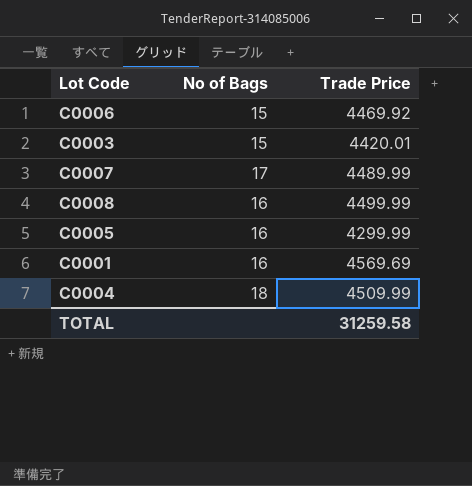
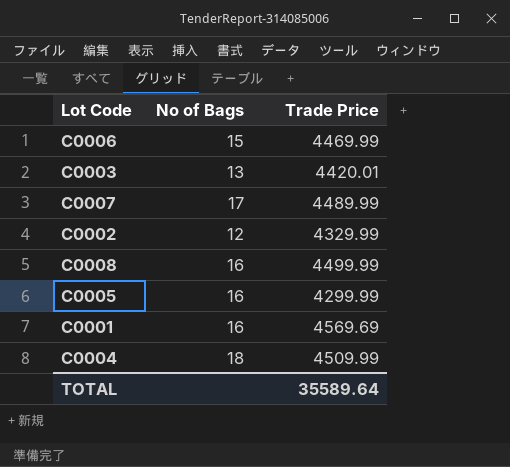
C0006 | Trade Price: 4469.92 -> 4469.99
C0003 | No of Bags: 15 -> 13
row C0002: none -> 12 | 4329.99
TOTAL | Trade Price: 31259.58 -> 35589.64

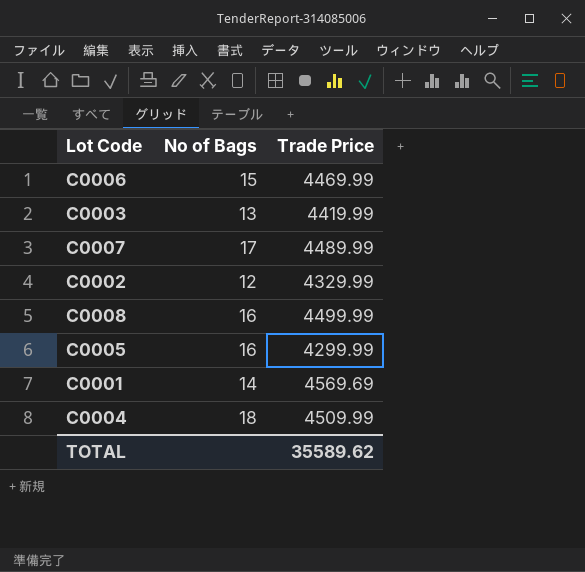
C0003 | Trade Price: 4420.01 -> 4419.99
C0001 | No of Bags: 16 -> 14
TOTAL | Trade Price: 35589.64 -> 35589.62

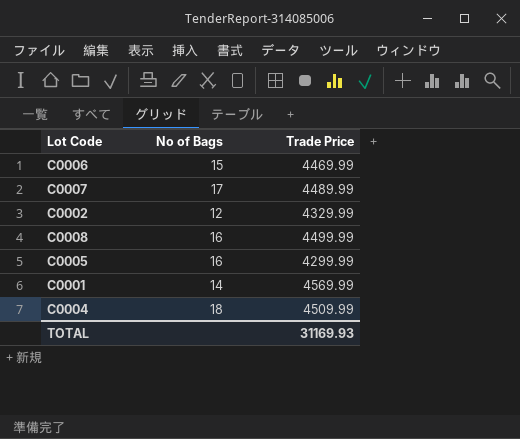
row C0003: 13 | 4419.99 -> none
C0001 | Trade Price: 4569.69 -> 4569.99
TOTAL | Trade Price: 35589.62 -> 31169.93

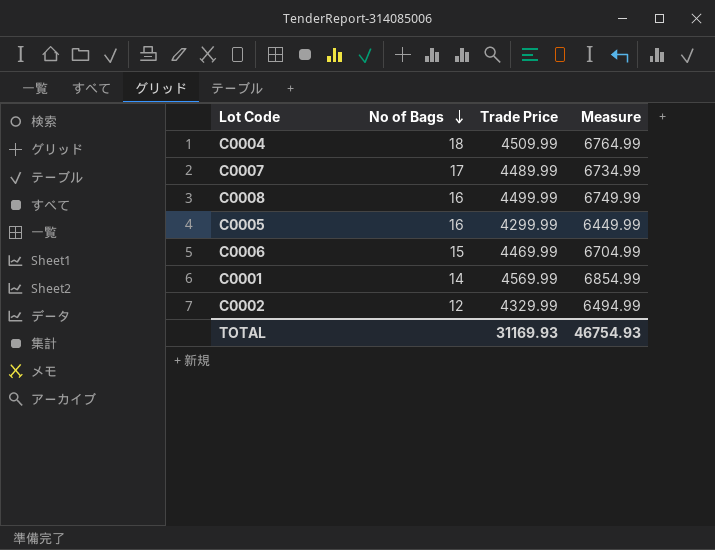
row order: none -> No of Bags descending
column Measure | formula: none -> [Trade Price] * 1.5

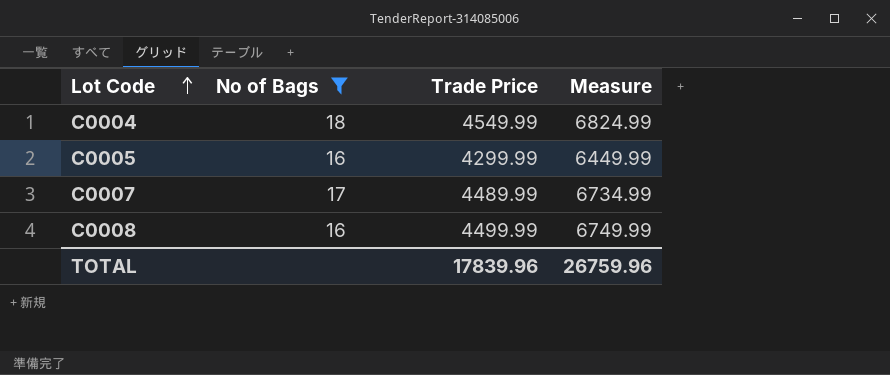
filter: none -> No of Bags >= 16
row order: No of Bags descending -> Lot Code ascending
C0004 | Trade Price: 4509.99 -> 4549.99
C0004 | Measure: 6764.99 -> 6824.99
TOTAL | Trade Price: 31169.93 -> 17839.96
TOTAL | Measure: 46754.93 -> 26759.96

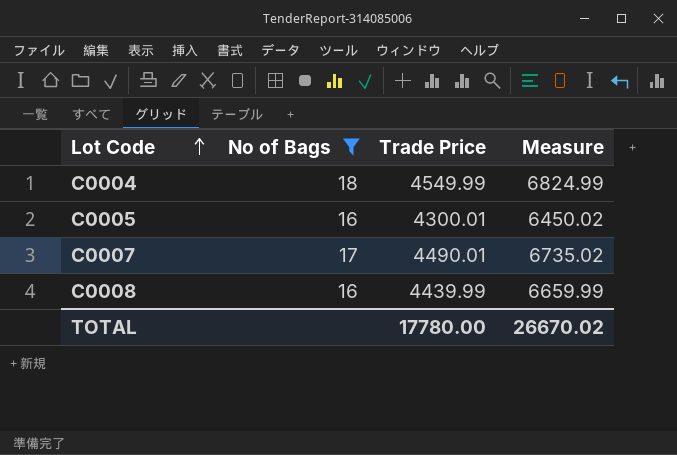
C0005 | Trade Price: 4299.99 -> 4300.01
C0005 | Measure: 6449.99 -> 6450.02
C0007 | Trade Price: 4489.99 -> 4490.01
C0007 | Measure: 6734.99 -> 6735.02
C0008 | Trade Price: 4499.99 -> 4439.99
C0008 | Measure: 6749.99 -> 6659.99
TOTAL | Trade Price: 17839.96 -> 17780.00
TOTAL | Measure: 26759.96 -> 26670.02

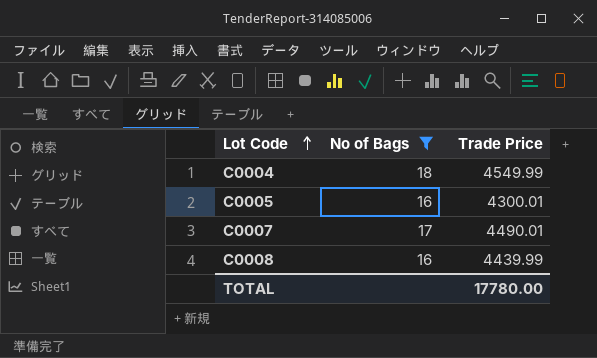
column Measure | formula: [Trade Price] * 1.5 -> none

